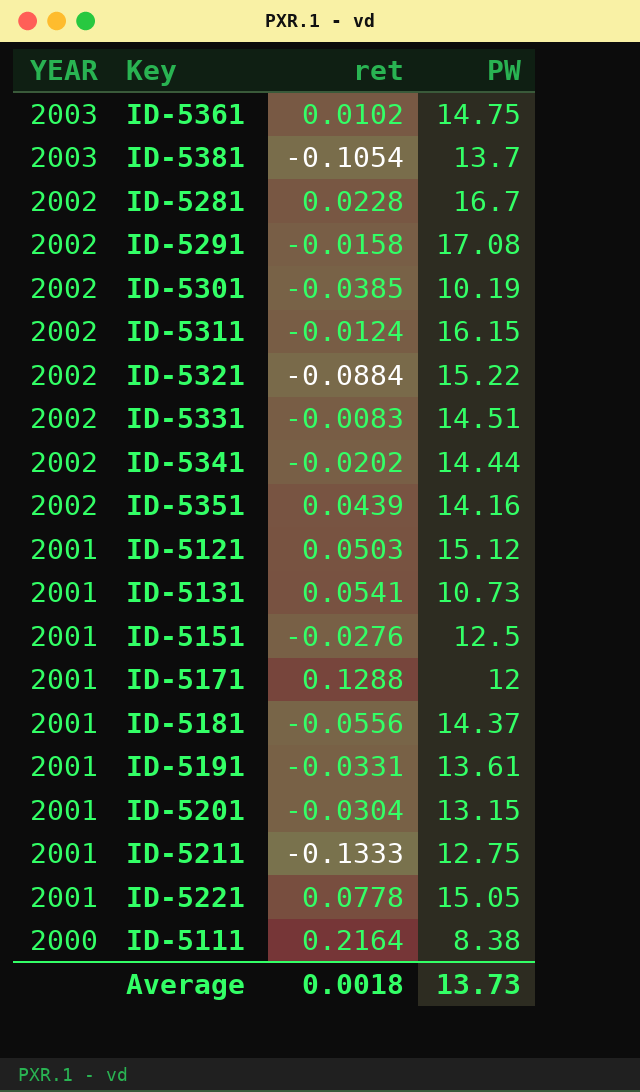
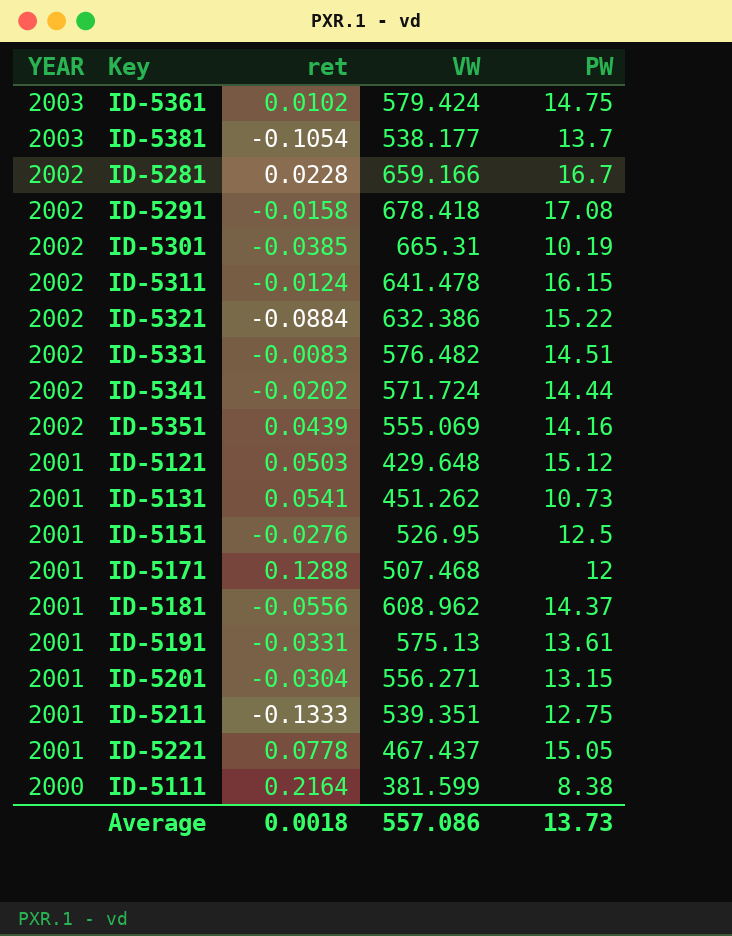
column VW | position: none -> 4

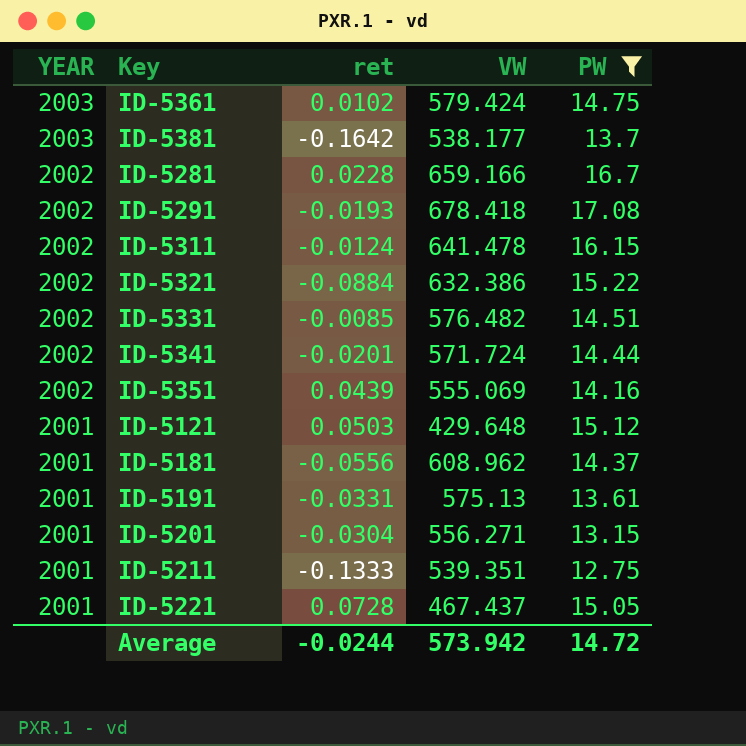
filter: none -> PW >= 12.75
ID-5381 | ret: -0.1054 -> -0.1642
ID-5291 | ret: -0.0158 -> -0.0193
ID-5331 | ret: -0.0083 -> -0.0085
ID-5341 | ret: -0.0202 -> -0.0201
ID-5221 | ret: 0.0778 -> 0.0728
Average | ret: 0.0018 -> -0.0244
Average | VW: 557.086 -> 573.942
Average | PW: 13.73 -> 14.72

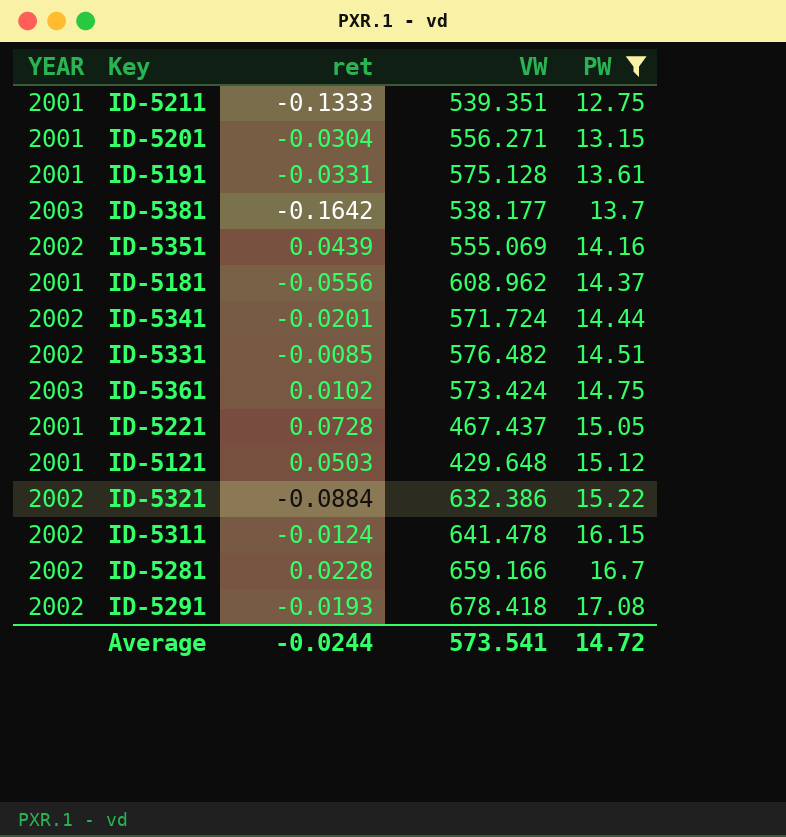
row order: YEAR descending -> PW ascending
ID-5191 | VW: 575.13 -> 575.128
ID-5361 | VW: 579.424 -> 573.424
Average | VW: 573.942 -> 573.541

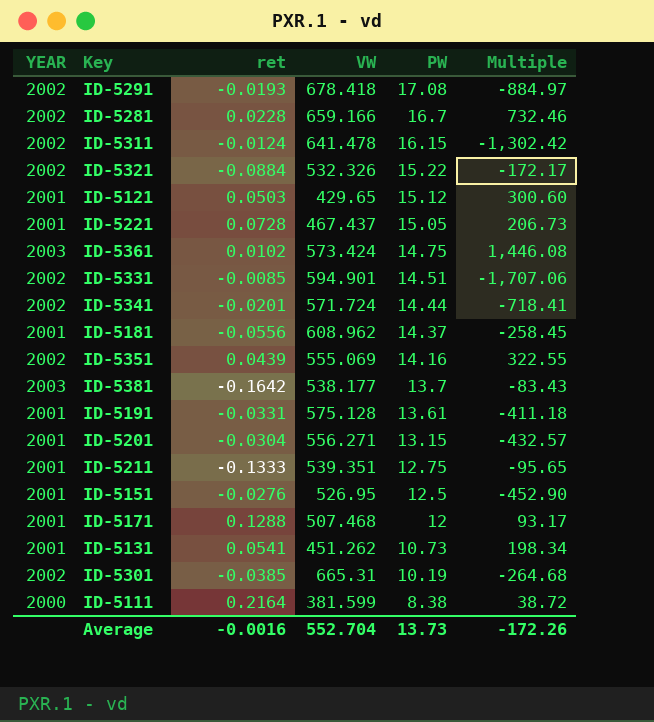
filter: PW >= 12.75 -> none
row order: PW ascending -> PW descending
column Multiple | formula: none -> [PW] / [ret]
ID-5321 | VW: 632.386 -> 532.326
ID-5121 | VW: 429.648 -> 429.65
ID-5331 | VW: 576.482 -> 594.901
Average | ret: -0.0244 -> -0.0016
Average | VW: 573.541 -> 552.704
Average | PW: 14.72 -> 13.73

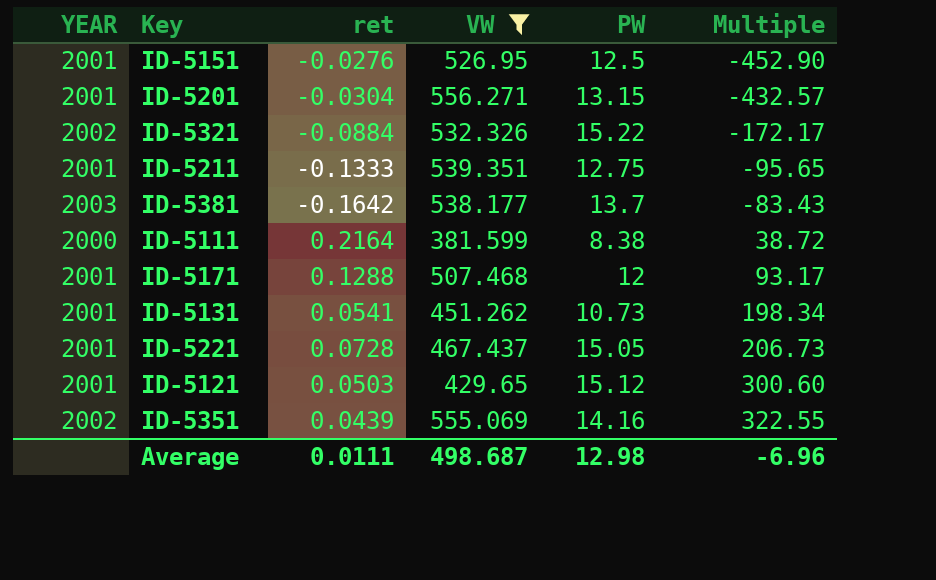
filter: none -> VW <= 556.271
row order: PW descending -> Multiple ascending
Average | ret: -0.0016 -> 0.0111
Average | VW: 552.704 -> 498.687
Average | PW: 13.73 -> 12.98
Average | Multiple: -172.26 -> -6.96

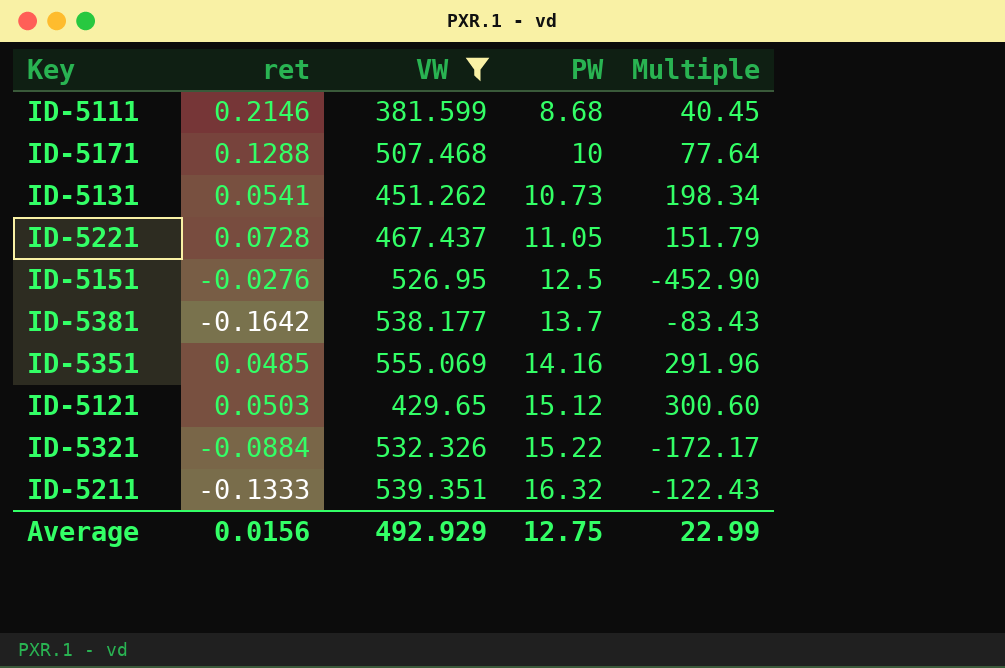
row order: Multiple ascending -> PW ascending
column YEAR | position: 1 -> none
row ID-5201: 2001 | -0.0304 | 556.271 | 13.15 | -432.57 -> none
ID-5111 | ret: 0.2164 -> 0.2146
ID-5111 | PW: 8.38 -> 8.68
ID-5111 | Multiple: 38.72 -> 40.45
ID-5171 | PW: 12 -> 10
ID-5171 | Multiple: 93.17 -> 77.64
ID-5221 | PW: 15.05 -> 11.05
ID-5221 | Multiple: 206.73 -> 151.79
ID-5351 | ret: 0.0439 -> 0.0485
ID-5351 | Multiple: 322.55 -> 291.96
ID-5211 | PW: 12.75 -> 16.32
ID-5211 | Multiple: -95.65 -> -122.43
Average | ret: 0.0111 -> 0.0156
Average | VW: 498.687 -> 492.929
Average | PW: 12.98 -> 12.75
Average | Multiple: -6.96 -> 22.99

